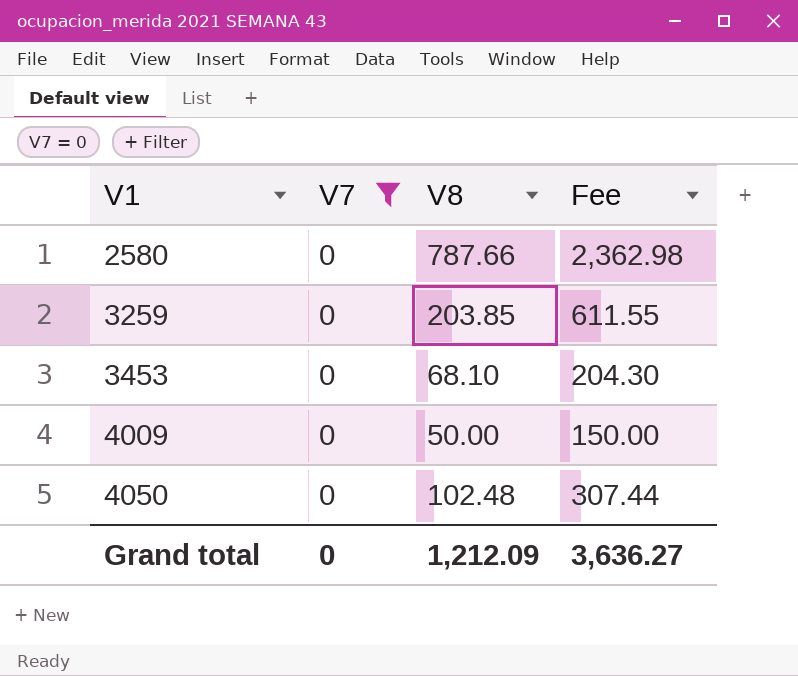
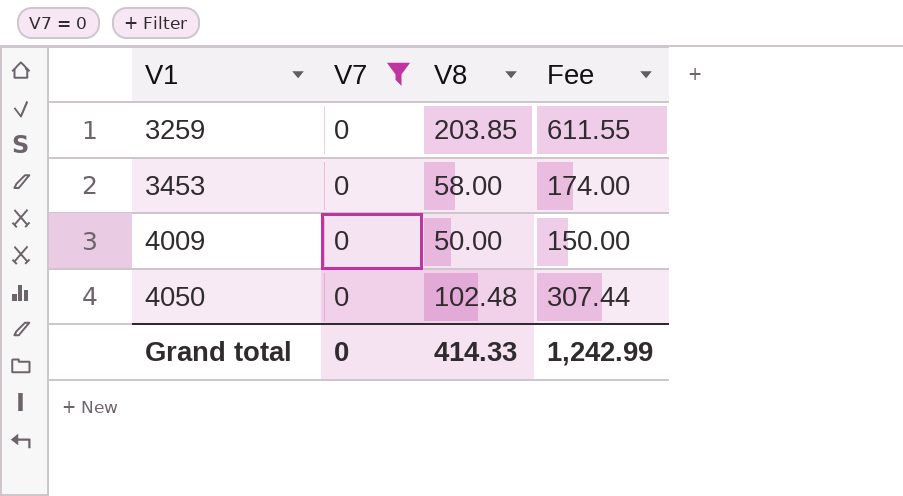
row 2580: 0 | 787.66 | 2,362.98 -> none
3453 | V8: 68.10 -> 58.00
3453 | Fee: 204.30 -> 174.00
Grand total | V8: 1,212.09 -> 414.33
Grand total | Fee: 3,636.27 -> 1,242.99

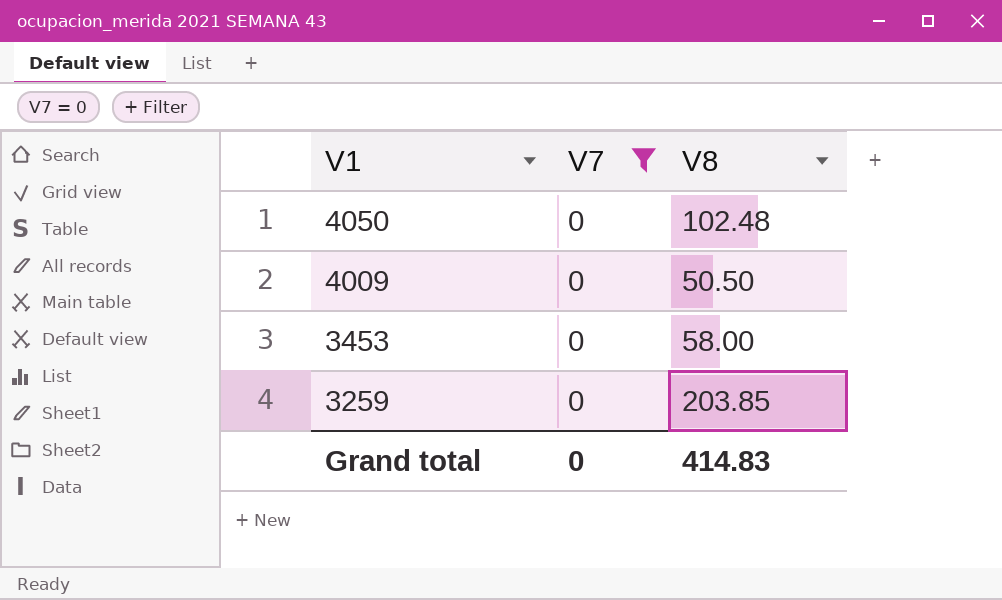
row order: V1 ascending -> V1 descending
column Fee | formula: [V8] * 3 -> none
4009 | V8: 50.00 -> 50.50
Grand total | V8: 414.33 -> 414.83

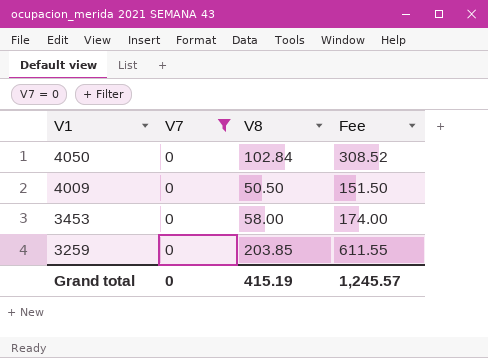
column Fee | formula: none -> [V8] * 3
4050 | V8: 102.48 -> 102.84
Grand total | V8: 414.83 -> 415.19

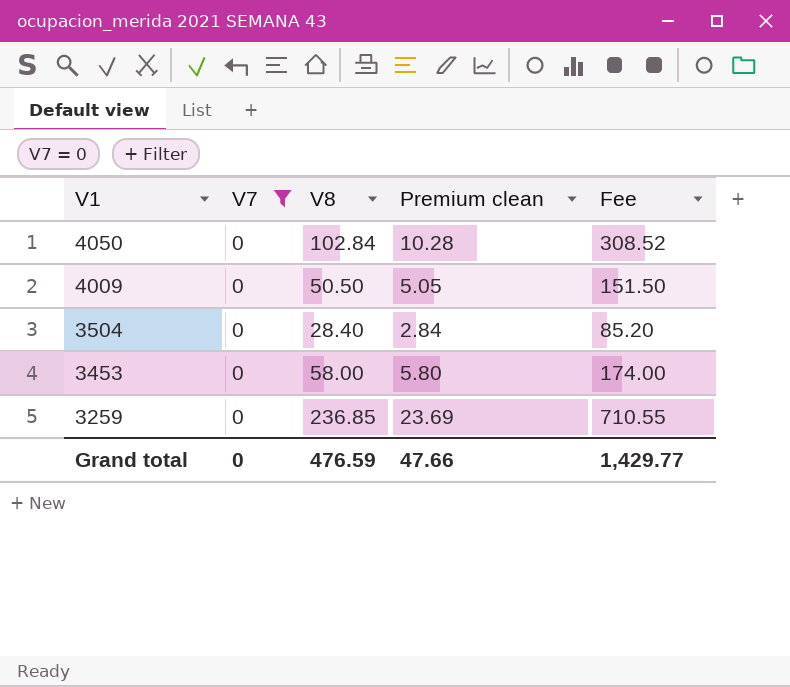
column Premium clean | formula: none -> [V8] * 0.1
row 3504: none -> 0 | 28.40 | 2.84 | 85.20
3259 | V8: 203.85 -> 236.85
3259 | Fee: 611.55 -> 710.55
Grand total | V8: 415.19 -> 476.59
Grand total | Fee: 1,245.57 -> 1,429.77

